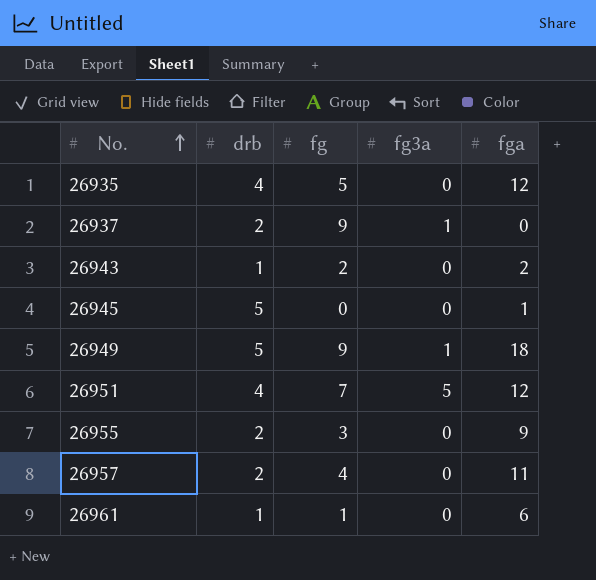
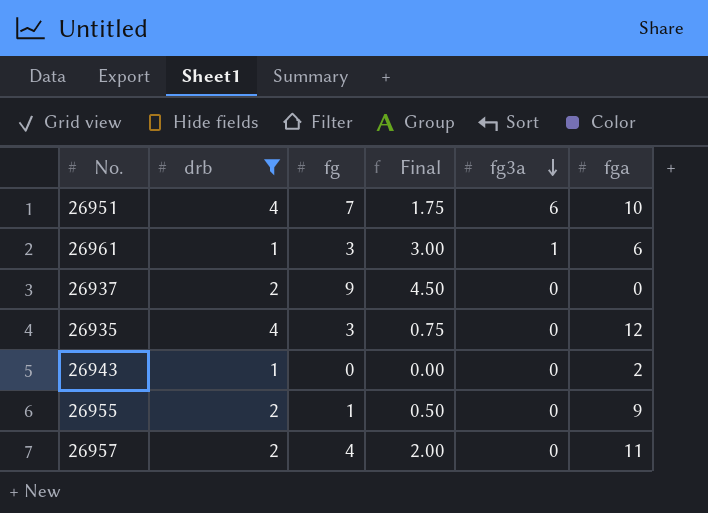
filter: none -> drb != 5
row order: No. ascending -> fg3a descending
column Final | formula: none -> [fg] / [drb]
26951 | fg3a: 5 -> 6
26951 | fga: 12 -> 10
26961 | fg: 1 -> 3
26961 | fg3a: 0 -> 1
26937 | fg3a: 1 -> 0
26935 | fg: 5 -> 3
26943 | fg: 2 -> 0
26955 | fg: 3 -> 1

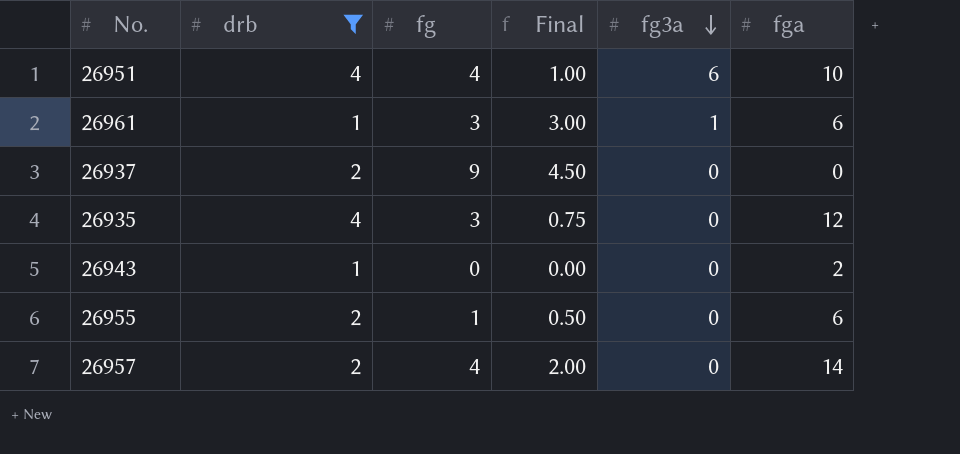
26951 | fg: 7 -> 4
26951 | Final: 1.75 -> 1.00
26955 | fga: 9 -> 6
26957 | fga: 11 -> 14

